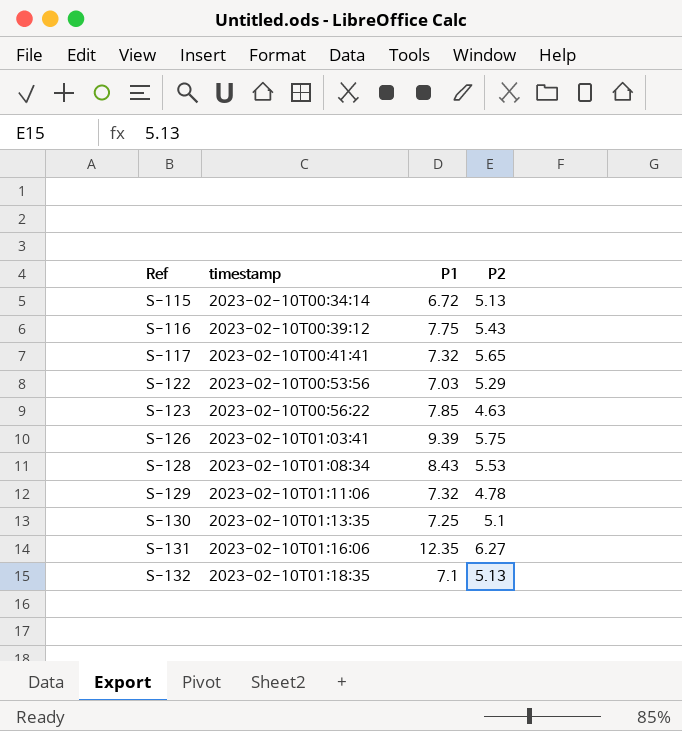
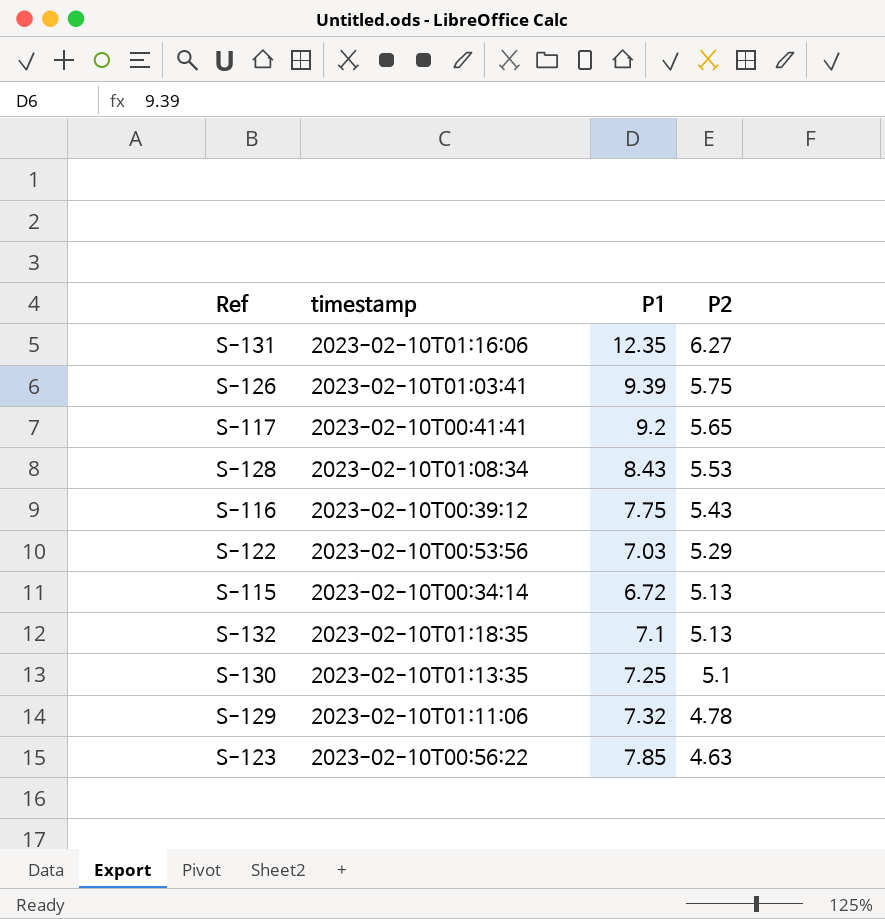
row order: Ref ascending -> P2 descending
S-117 | P1: 7.32 -> 9.2

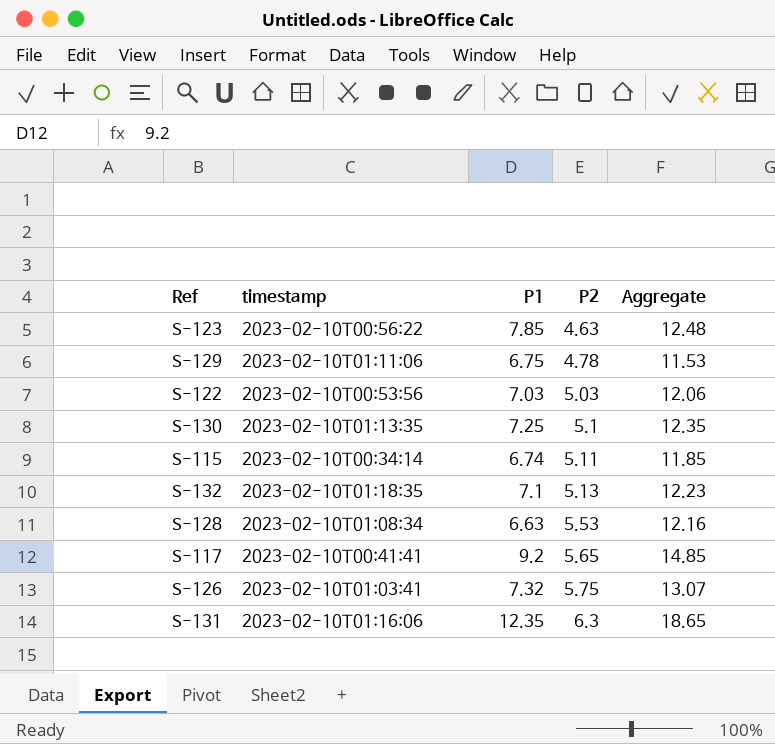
row order: P2 descending -> P2 ascending
column Aggregate | formula: none -> [P1] + [P2]
row S-116: 2023-02-10T00:39:12 | 7.75 | 5.43 -> none
S-129 | P1: 7.32 -> 6.75
S-122 | P2: 5.29 -> 5.03
S-115 | P1: 6.72 -> 6.74
S-115 | P2: 5.13 -> 5.11
S-128 | P1: 8.43 -> 6.63
S-126 | P1: 9.39 -> 7.32
S-131 | P2: 6.27 -> 6.3

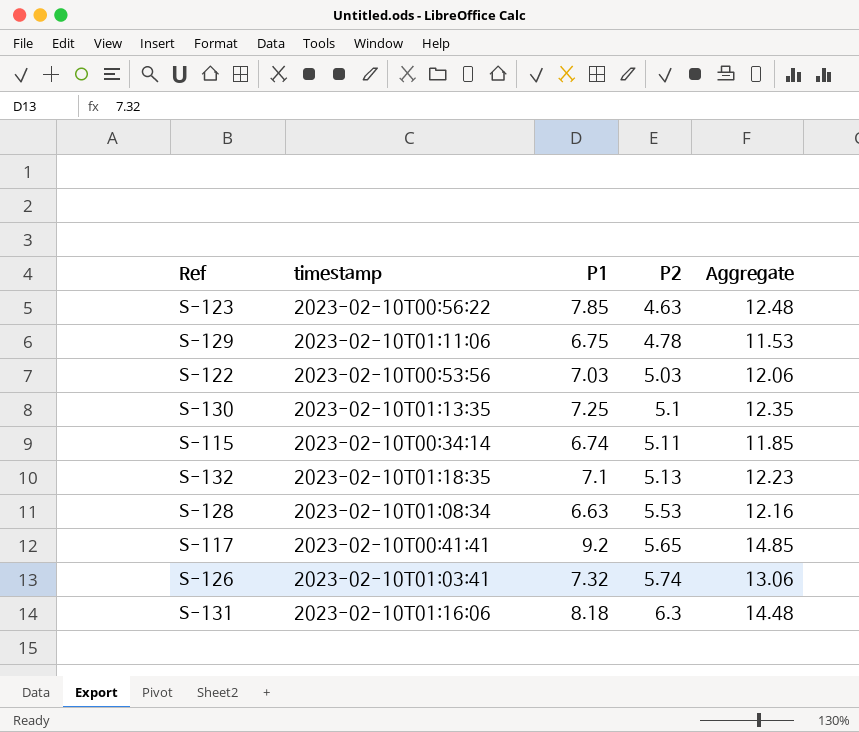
S-126 | P2: 5.75 -> 5.74
S-126 | Aggregate: 13.07 -> 13.06
S-131 | P1: 12.35 -> 8.18
S-131 | Aggregate: 18.65 -> 14.48

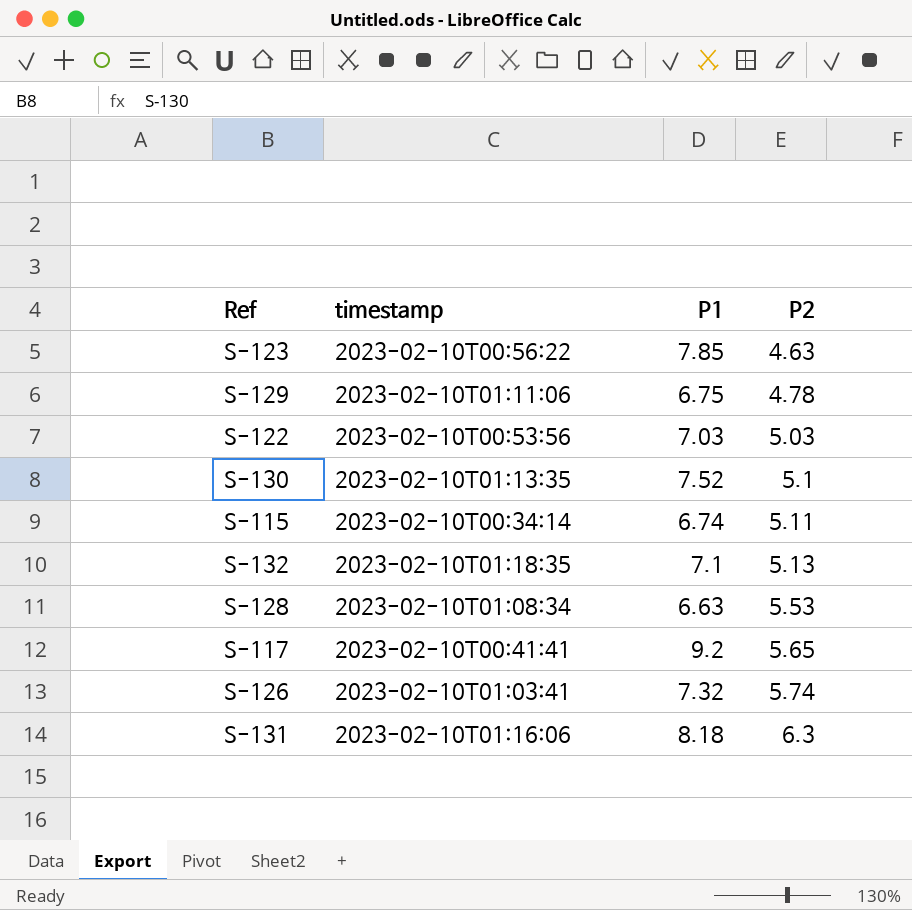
column Aggregate | formula: [P1] + [P2] -> none
S-130 | P1: 7.25 -> 7.52

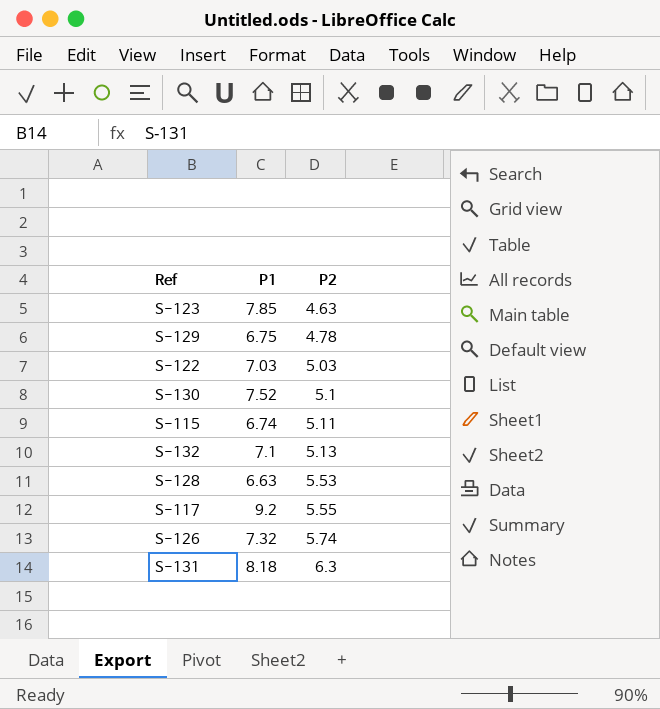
column timestamp | position: 2 -> none
S-117 | P2: 5.65 -> 5.55

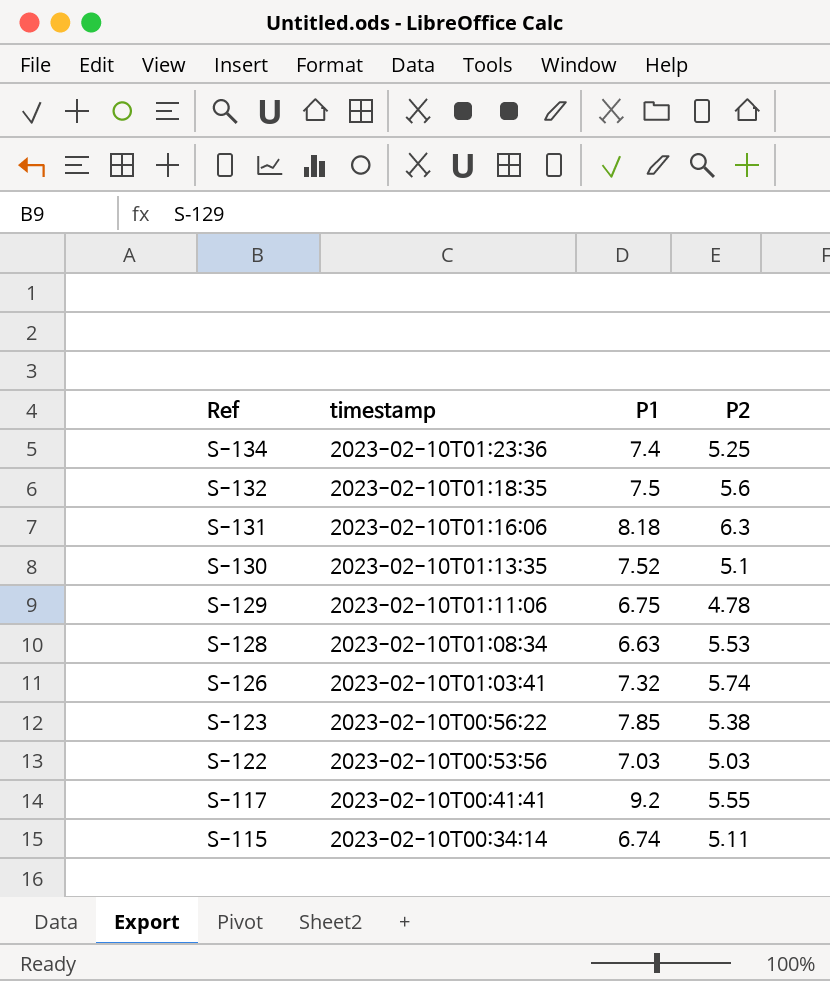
row order: P2 ascending -> Ref descending
column timestamp | position: none -> 2
row S-134: none -> 2023-02-10T01:23:36 | 7.4 | 5.25
S-132 | P1: 7.1 -> 7.5
S-132 | P2: 5.13 -> 5.6
S-123 | P2: 4.63 -> 5.38

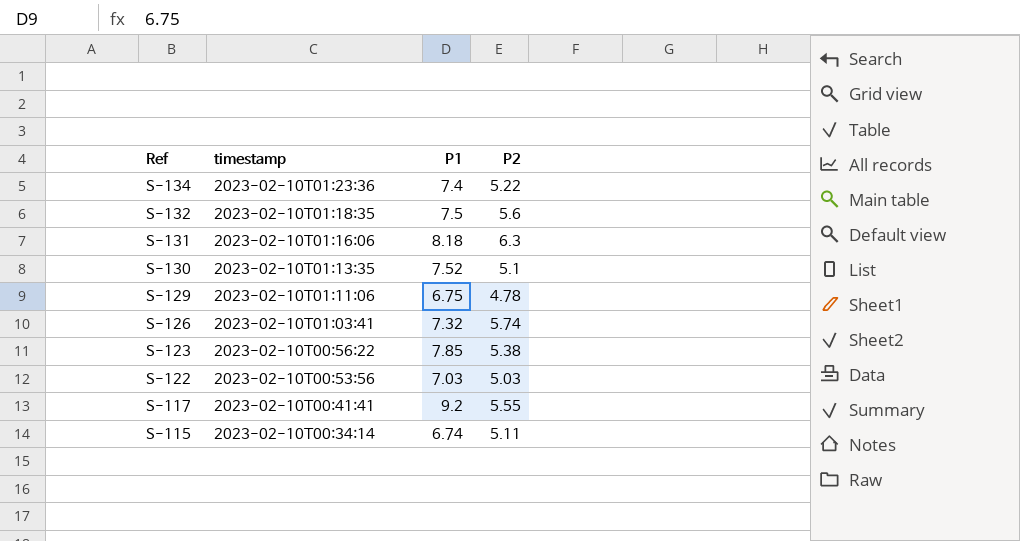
row S-128: 2023-02-10T01:08:34 | 6.63 | 5.53 -> none
S-134 | P2: 5.25 -> 5.22

